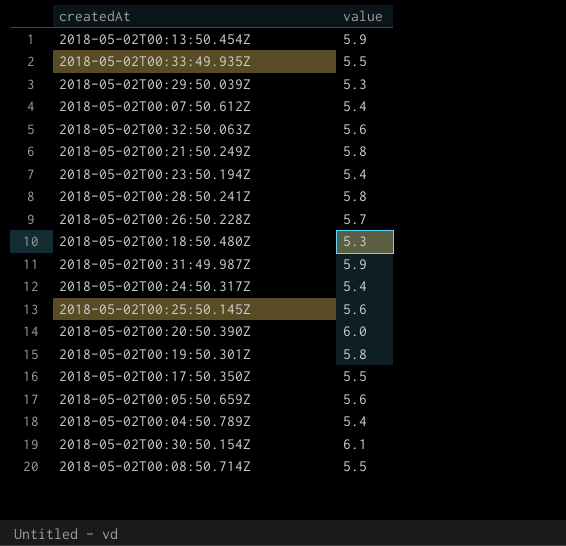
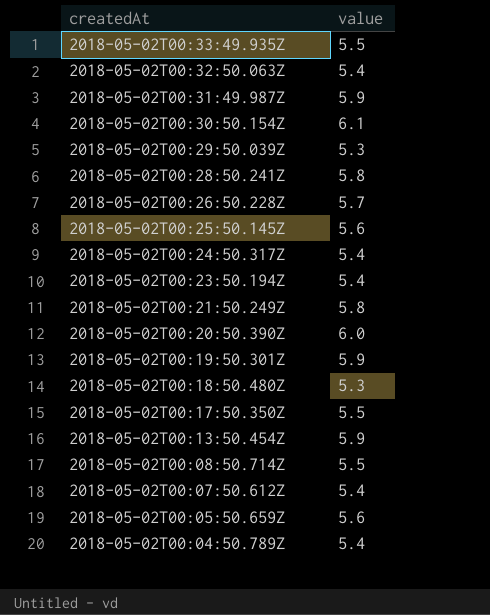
row order: none -> createdAt descending
2018-05-02T00:32:50.063Z | value: 5.6 -> 5.4
2018-05-02T00:19:50.301Z | value: 5.8 -> 5.9

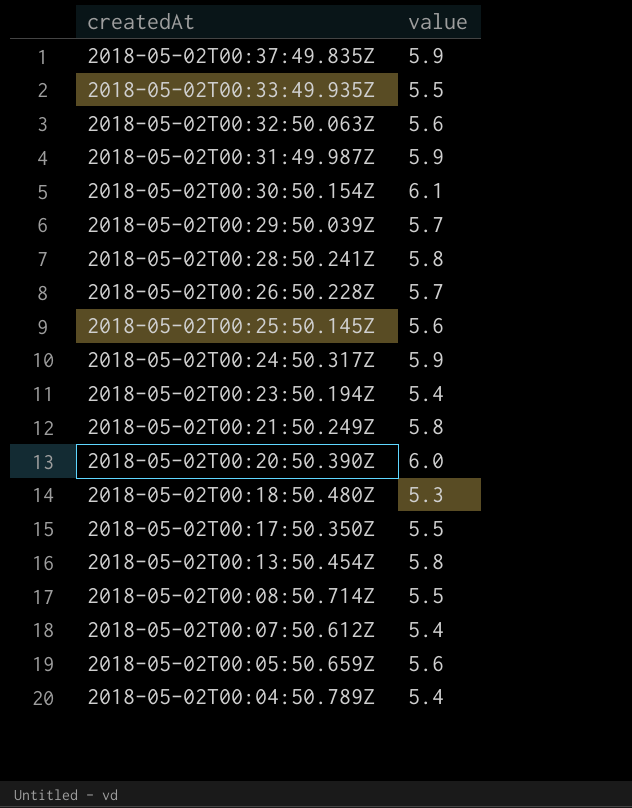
row 2018-05-02T00:19:50.301Z: 5.9 -> none
row 2018-05-02T00:37:49.835Z: none -> 5.9
2018-05-02T00:32:50.063Z | value: 5.4 -> 5.6
2018-05-02T00:29:50.039Z | value: 5.3 -> 5.7
2018-05-02T00:24:50.317Z | value: 5.4 -> 5.9
2018-05-02T00:13:50.454Z | value: 5.9 -> 5.8

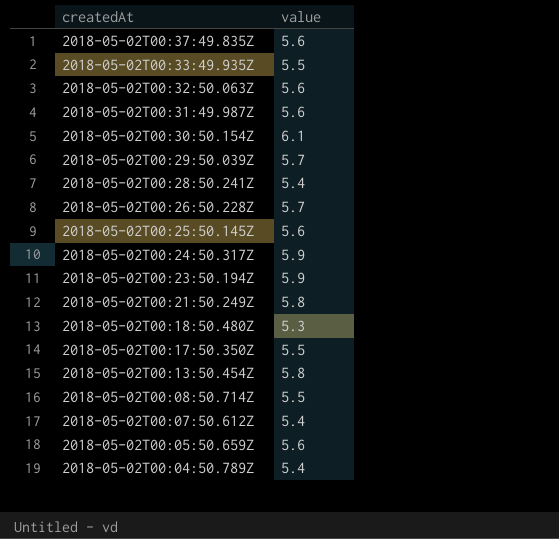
row 2018-05-02T00:20:50.390Z: 6.0 -> none
2018-05-02T00:37:49.835Z | value: 5.9 -> 5.6
2018-05-02T00:31:49.987Z | value: 5.9 -> 5.6
2018-05-02T00:28:50.241Z | value: 5.8 -> 5.4
2018-05-02T00:23:50.194Z | value: 5.4 -> 5.9

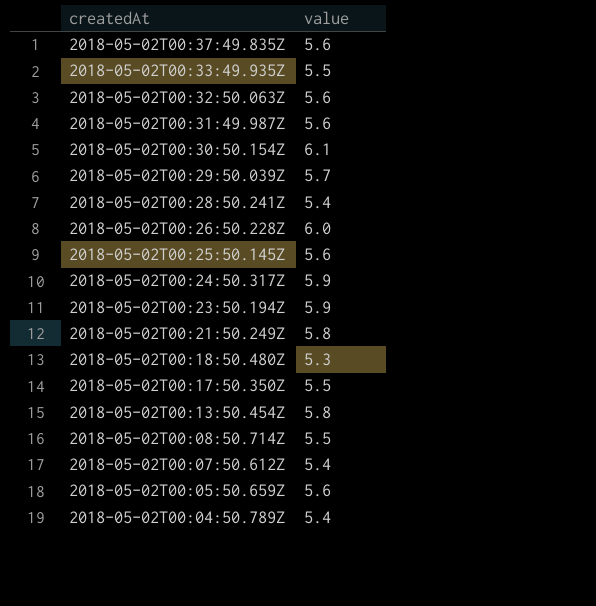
2018-05-02T00:26:50.228Z | value: 5.7 -> 6.0

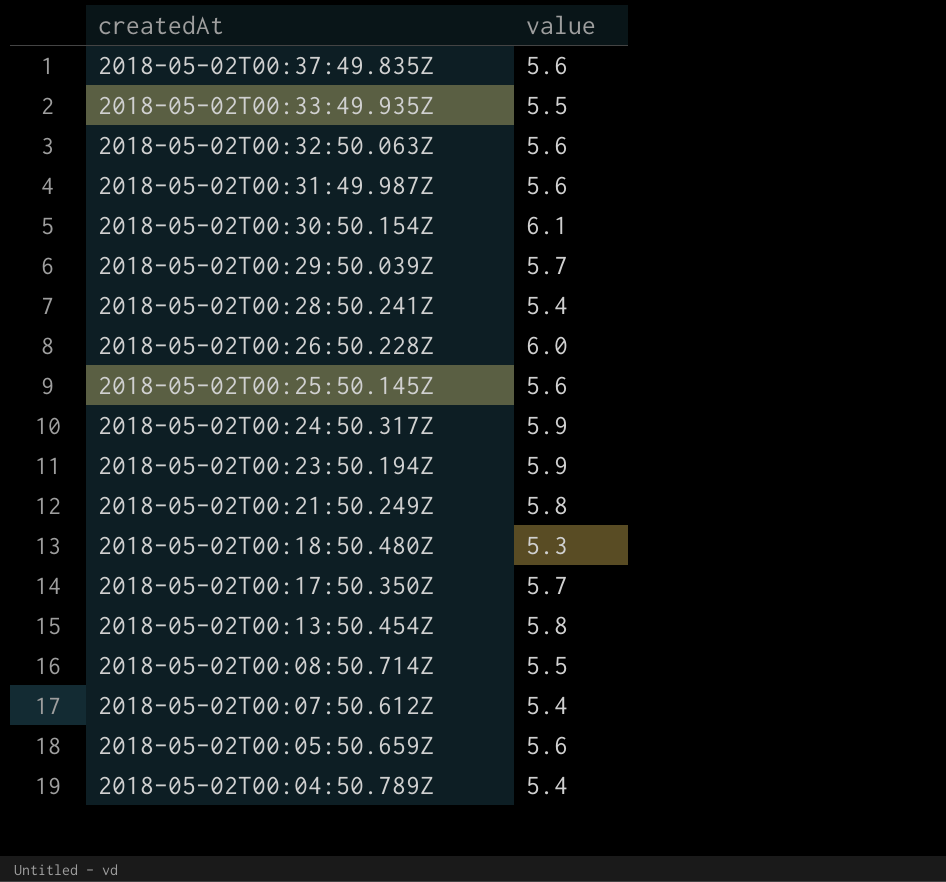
2018-05-02T00:17:50.350Z | value: 5.5 -> 5.7

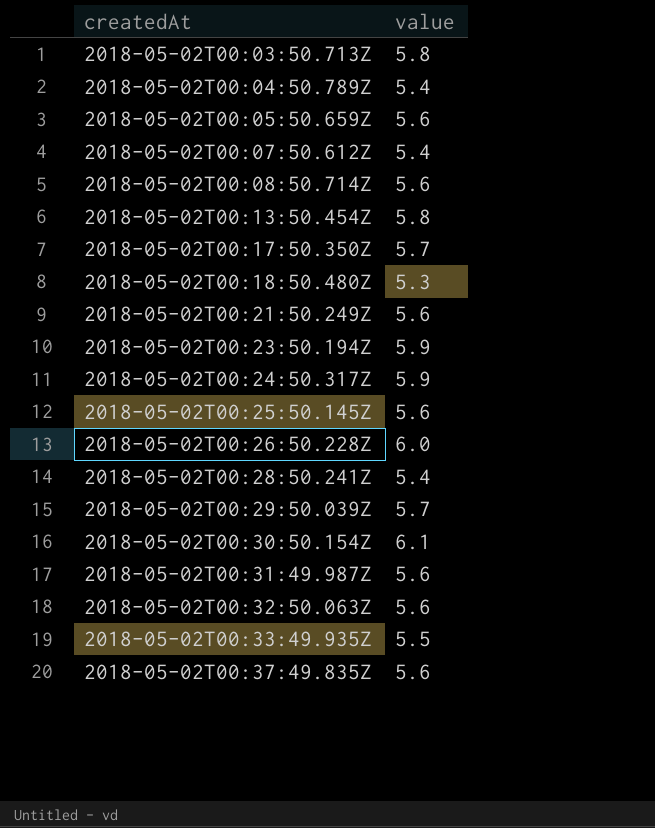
row order: createdAt descending -> createdAt ascending
row 2018-05-02T00:03:50.713Z: none -> 5.8
2018-05-02T00:08:50.714Z | value: 5.5 -> 5.6
2018-05-02T00:21:50.249Z | value: 5.8 -> 5.6

